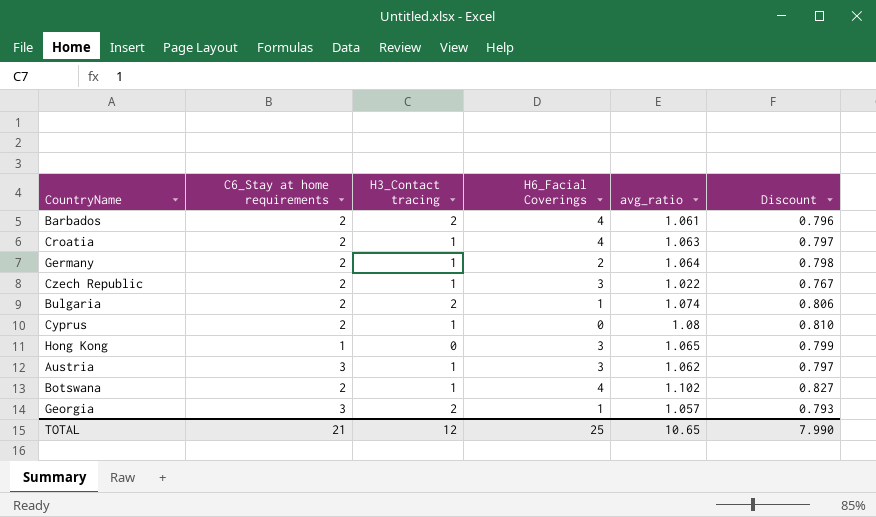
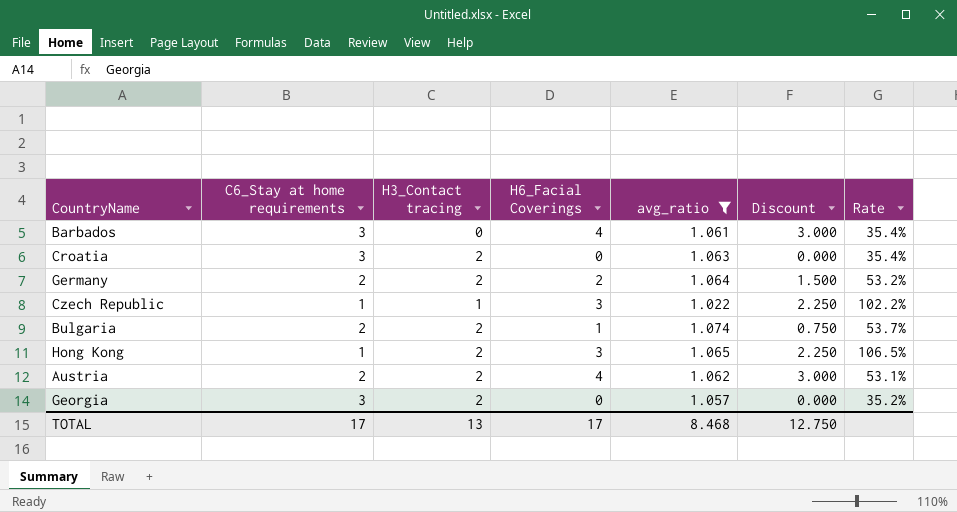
filter: none -> avg_ratio <= 1.074
column Discount | formula: [avg_ratio] * 0.75 -> [H6_Facial Coverings] * 0.75
column Rate | formula: none -> [avg_ratio] / [C6_Stay at home requirements]
Barbados | C6_Stay at home requirements: 2 -> 3
Barbados | H3_Contact tracing: 2 -> 0
Croatia | C6_Stay at home requirements: 2 -> 3
Croatia | H3_Contact tracing: 1 -> 2
Croatia | H6_Facial Coverings: 4 -> 0
Germany | H3_Contact tracing: 1 -> 2
Czech Republic | C6_Stay at home requirements: 2 -> 1
Hong Kong | H3_Contact tracing: 0 -> 2
Austria | C6_Stay at home requirements: 3 -> 2
Austria | H3_Contact tracing: 1 -> 2
Austria | H6_Facial Coverings: 3 -> 4
Georgia | H6_Facial Coverings: 1 -> 0
TOTAL | C6_Stay at home requirements: 21 -> 17
TOTAL | H3_Contact tracing: 12 -> 13
TOTAL | H6_Facial Coverings: 25 -> 17
TOTAL | avg_ratio: 10.65 -> 8.468
TOTAL | Discount: 7.990 -> 12.750

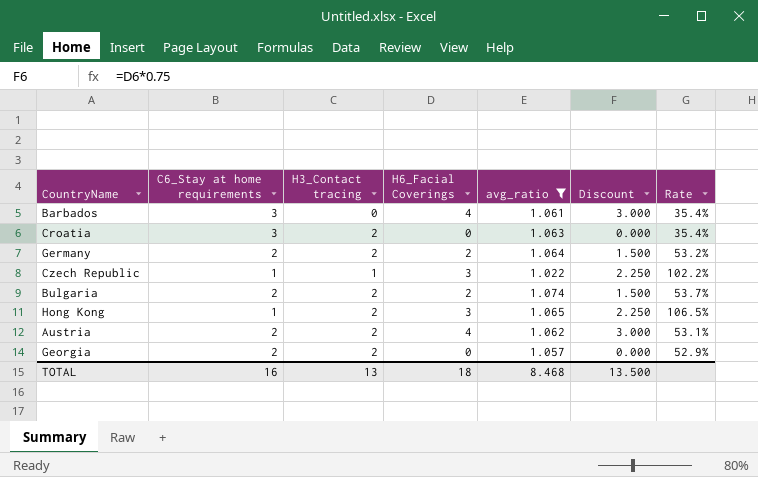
Bulgaria | H6_Facial Coverings: 1 -> 2
Bulgaria | Discount: 0.750 -> 1.500
Georgia | C6_Stay at home requirements: 3 -> 2
Georgia | Rate: 35.2% -> 52.9%
TOTAL | C6_Stay at home requirements: 17 -> 16
TOTAL | H6_Facial Coverings: 17 -> 18
TOTAL | Discount: 12.750 -> 13.500

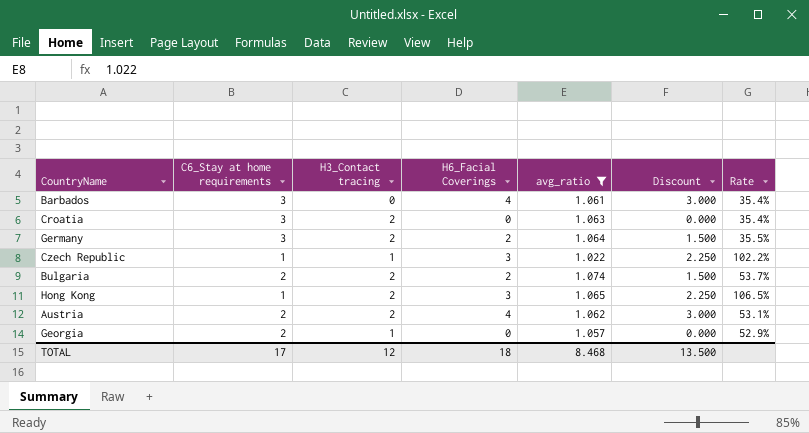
Germany | C6_Stay at home requirements: 2 -> 3
Germany | Rate: 53.2% -> 35.5%
Georgia | H3_Contact tracing: 2 -> 1
TOTAL | C6_Stay at home requirements: 16 -> 17
TOTAL | H3_Contact tracing: 13 -> 12

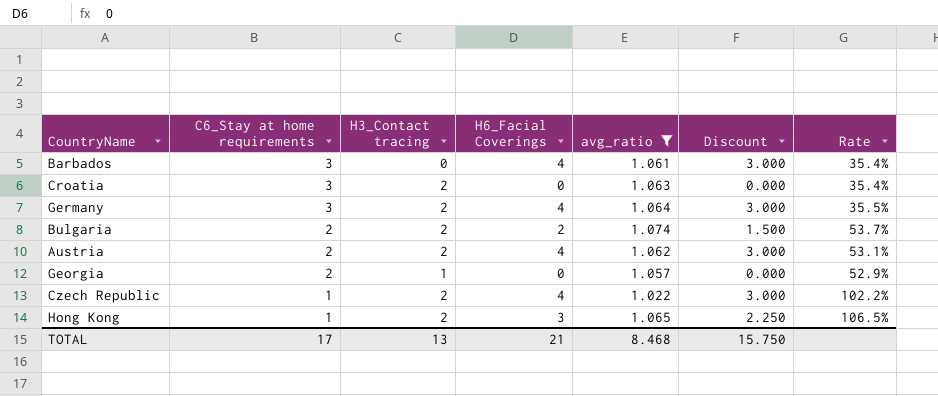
row order: none -> C6_Stay at home requirements descending
Germany | H6_Facial Coverings: 2 -> 4
Germany | Discount: 1.500 -> 3.000
Czech Republic | H3_Contact tracing: 1 -> 2
Czech Republic | H6_Facial Coverings: 3 -> 4
Czech Republic | Discount: 2.250 -> 3.000
TOTAL | H3_Contact tracing: 12 -> 13
TOTAL | H6_Facial Coverings: 18 -> 21
TOTAL | Discount: 13.500 -> 15.750

